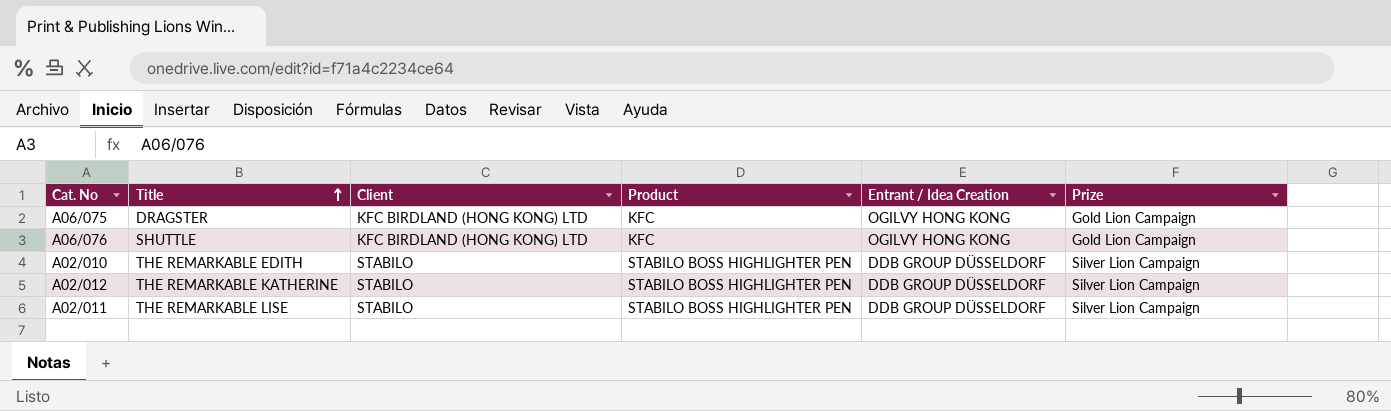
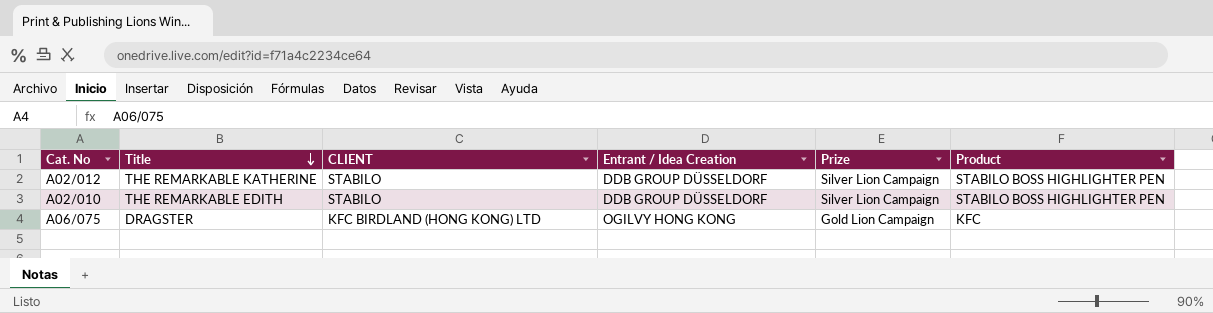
row order: Title ascending -> Title descending
column name: Client -> CLIENT
column Product | position: 4 -> 6
row A06/076: SHUTTLE | KFC BIRDLAND (HONG KONG) LTD | KFC | OGILVY HONG KONG | Gold Lion Campaign -> none
row A02/011: THE REMARKABLE LISE | STABILO | STABILO BOSS HIGHLIGHTER PEN | DDB GROUP DÜSSELDORF | Silver Lion Campaign -> none

